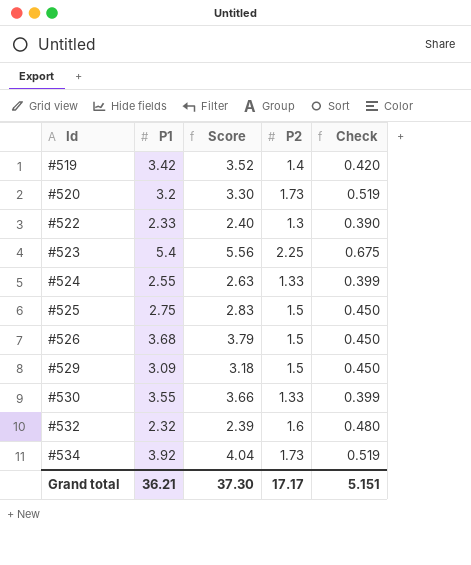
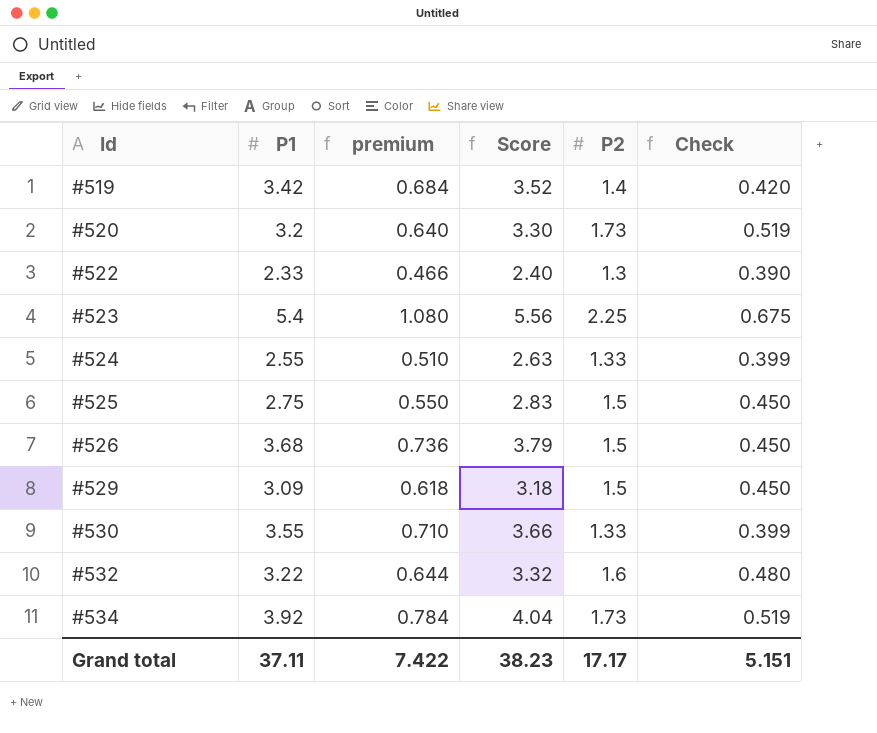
column premium | formula: none -> [P1] * 0.2
#532 | P1: 2.32 -> 3.22
#532 | Score: 2.39 -> 3.32
Grand total | P1: 36.21 -> 37.11
Grand total | Score: 37.30 -> 38.23

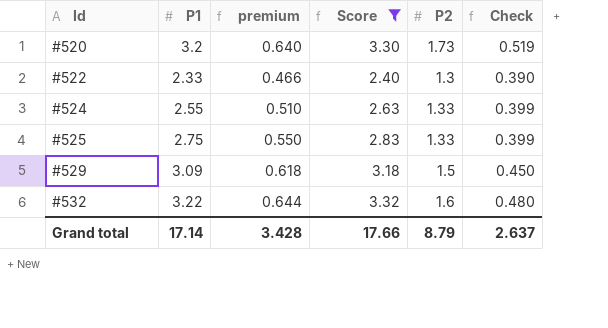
filter: none -> Score <= 3.32
#525 | P2: 1.5 -> 1.33
#525 | Check: 0.450 -> 0.399
Grand total | P1: 37.11 -> 17.14
Grand total | premium: 7.422 -> 3.428
Grand total | Score: 38.23 -> 17.66
Grand total | P2: 17.17 -> 8.79
Grand total | Check: 5.151 -> 2.637

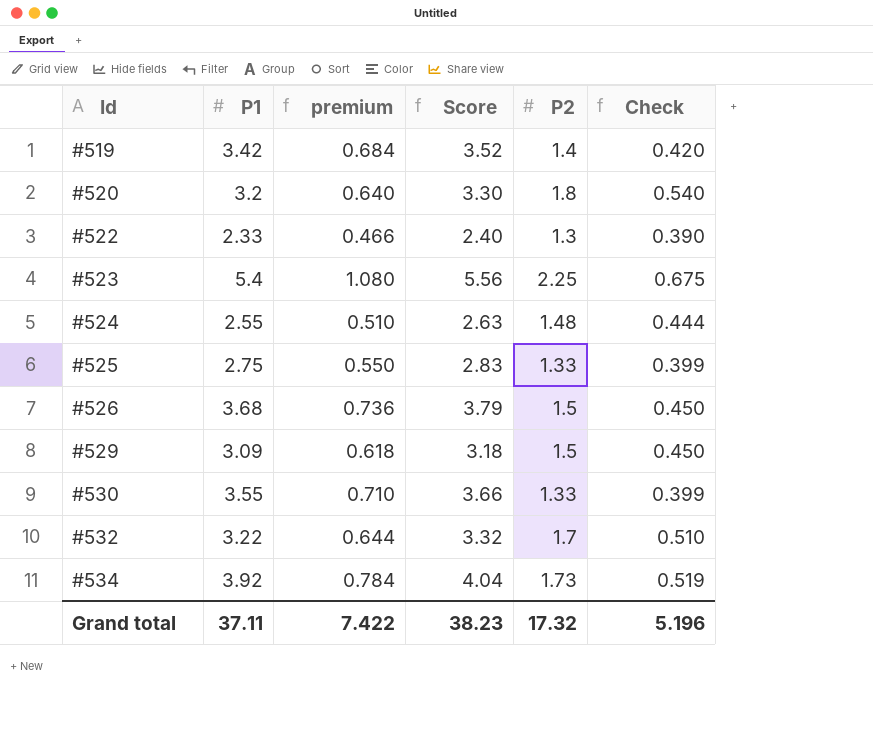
filter: Score <= 3.32 -> none
#520 | P2: 1.73 -> 1.8
#520 | Check: 0.519 -> 0.540
#524 | P2: 1.33 -> 1.48
#524 | Check: 0.399 -> 0.444
#532 | P2: 1.6 -> 1.7
#532 | Check: 0.480 -> 0.510
Grand total | P1: 17.14 -> 37.11
Grand total | premium: 3.428 -> 7.422
Grand total | Score: 17.66 -> 38.23
Grand total | P2: 8.79 -> 17.32
Grand total | Check: 2.637 -> 5.196

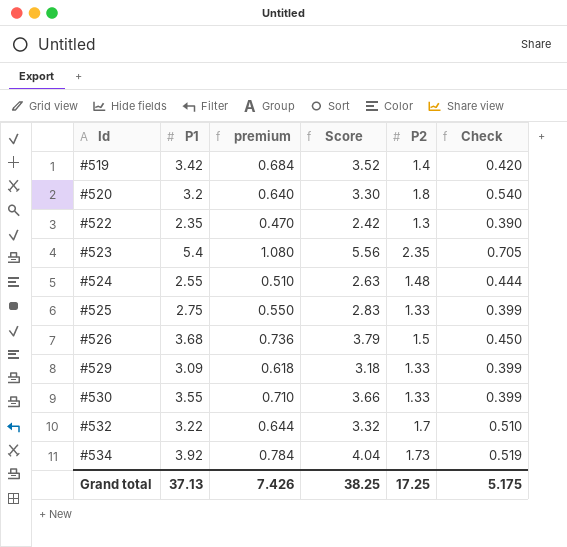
#522 | P1: 2.33 -> 2.35
#522 | premium: 0.466 -> 0.470
#522 | Score: 2.40 -> 2.42
#523 | P2: 2.25 -> 2.35
#523 | Check: 0.675 -> 0.705
#529 | P2: 1.5 -> 1.33
#529 | Check: 0.450 -> 0.399
Grand total | P1: 37.11 -> 37.13
Grand total | premium: 7.422 -> 7.426
Grand total | Score: 38.23 -> 38.25
Grand total | P2: 17.32 -> 17.25
Grand total | Check: 5.196 -> 5.175

